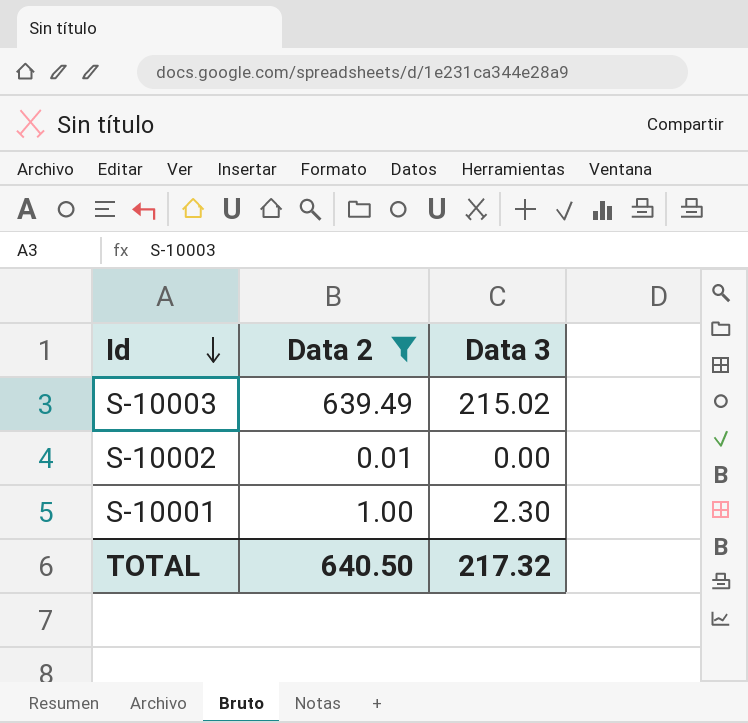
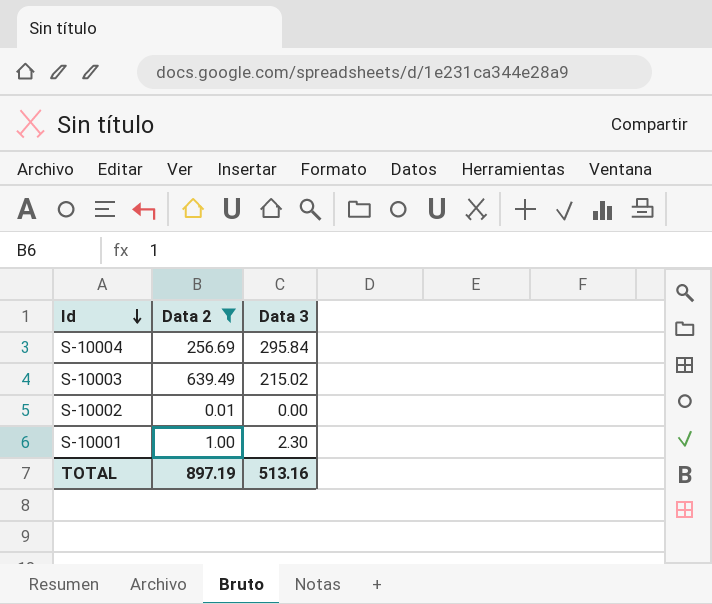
row S-10004: none -> 256.69 | 295.84
TOTAL | Data 2: 640.50 -> 897.19
TOTAL | Data 3: 217.32 -> 513.16

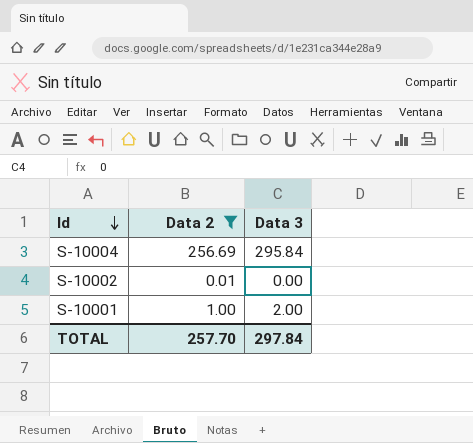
row S-10003: 639.49 | 215.02 -> none
S-10001 | Data 3: 2.30 -> 2.00
TOTAL | Data 2: 897.19 -> 257.70
TOTAL | Data 3: 513.16 -> 297.84

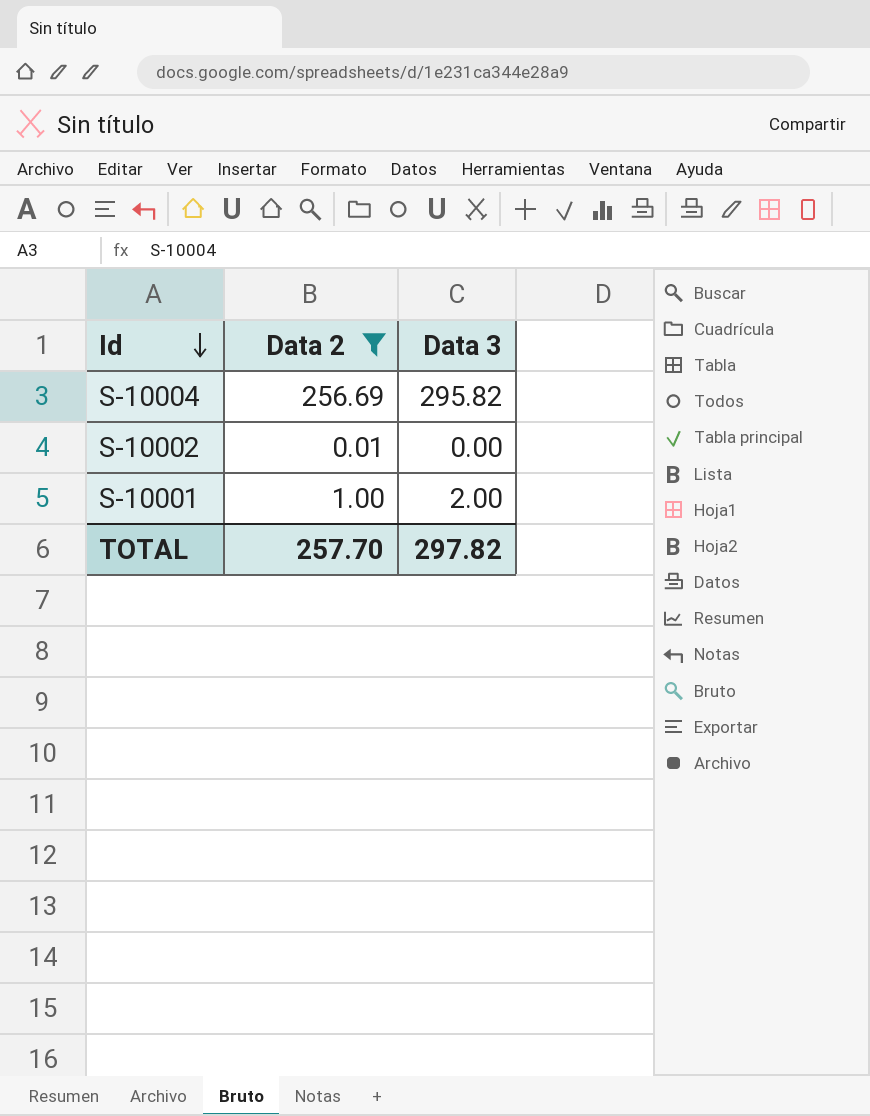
S-10004 | Data 3: 295.84 -> 295.82
TOTAL | Data 3: 297.84 -> 297.82

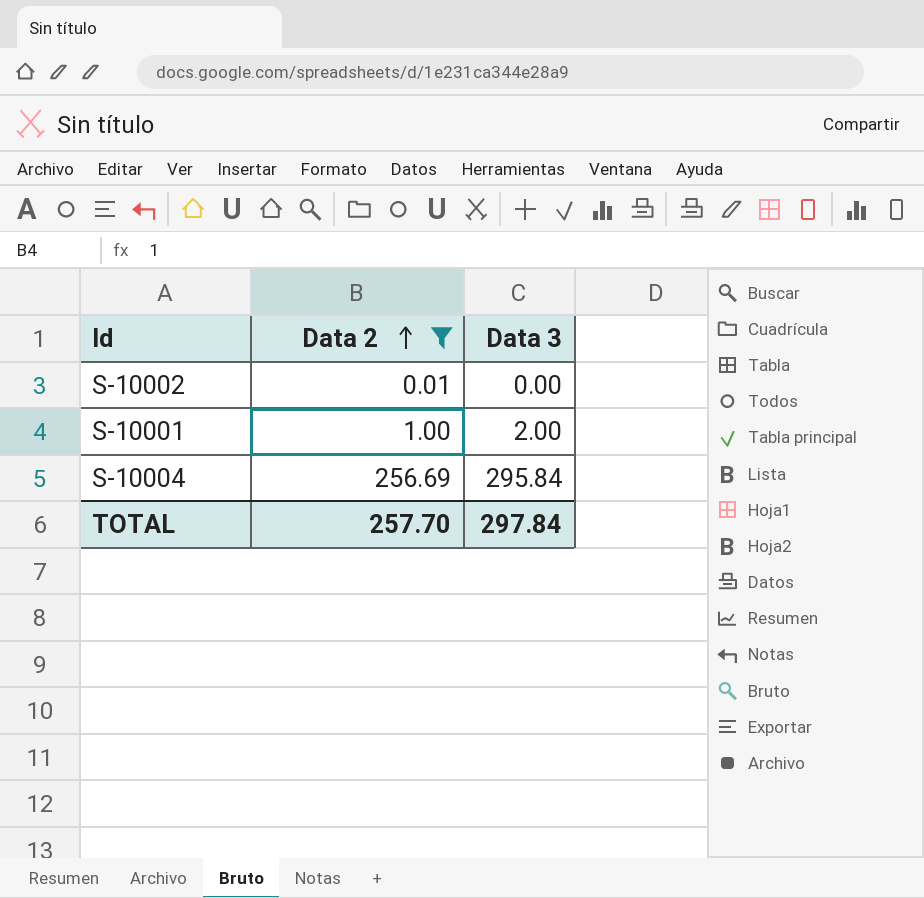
row order: Id descending -> Data 2 ascending
S-10004 | Data 3: 295.82 -> 295.84
TOTAL | Data 3: 297.82 -> 297.84

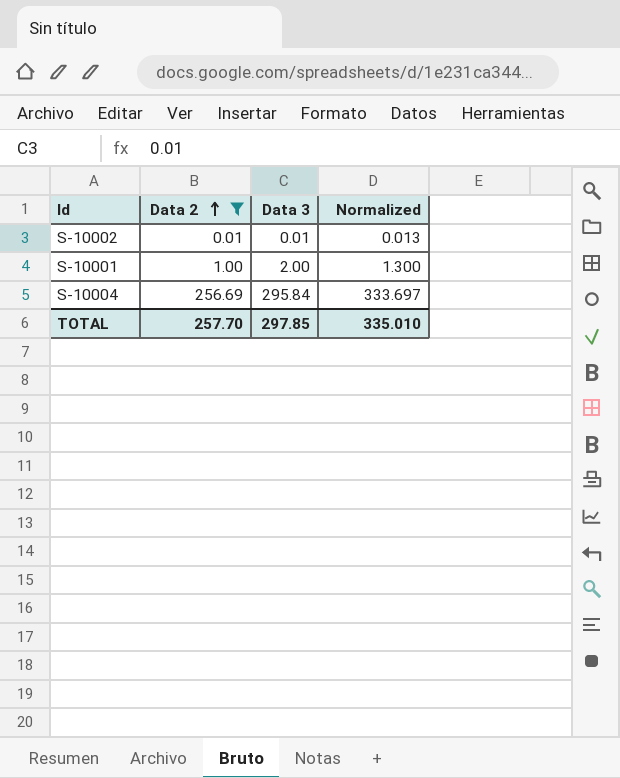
column Normalized | formula: none -> [Data 2] * 1.3
S-10002 | Data 3: 0.00 -> 0.01
TOTAL | Data 3: 297.84 -> 297.85

